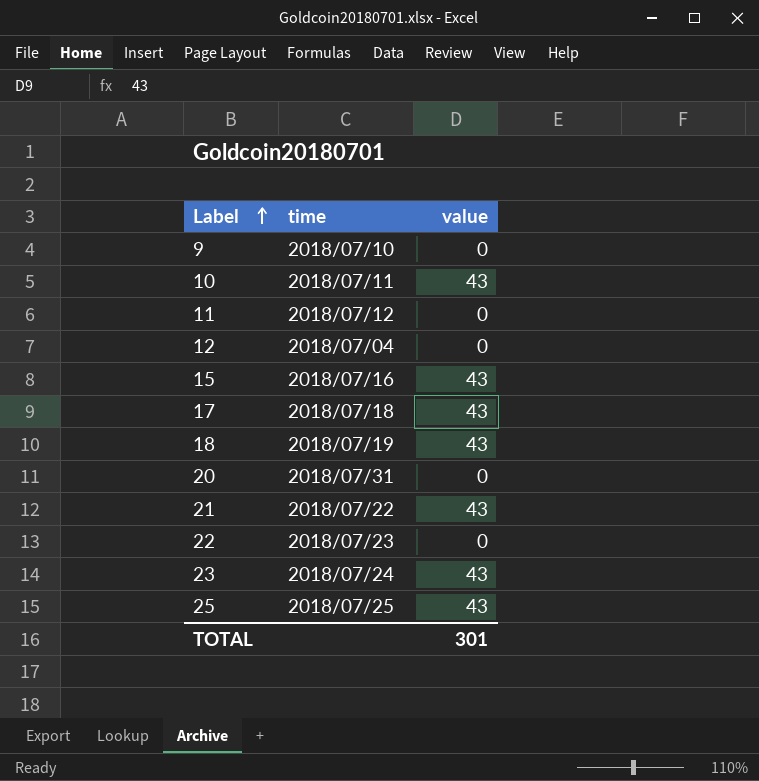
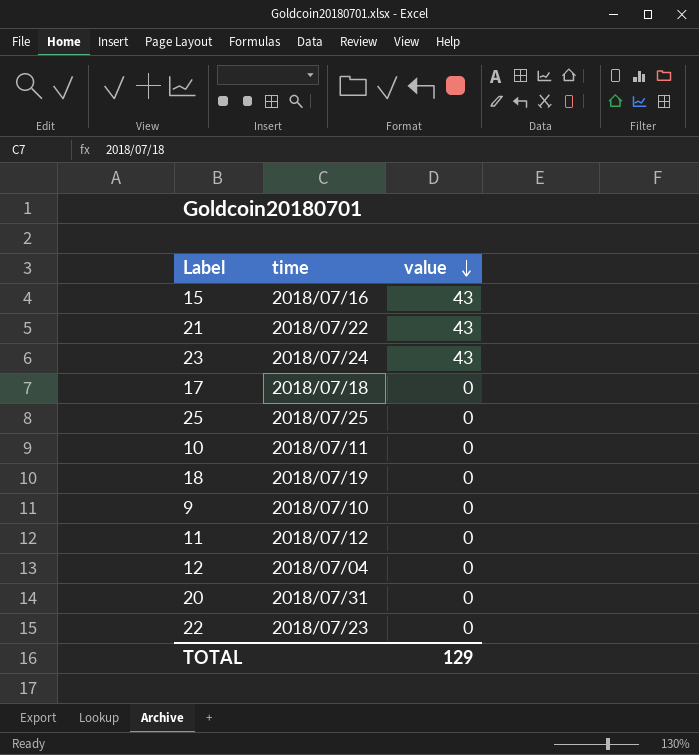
row order: Label ascending -> value descending
17 | value: 43 -> 0
25 | value: 43 -> 0
10 | value: 43 -> 0
18 | value: 43 -> 0
TOTAL | value: 301 -> 129

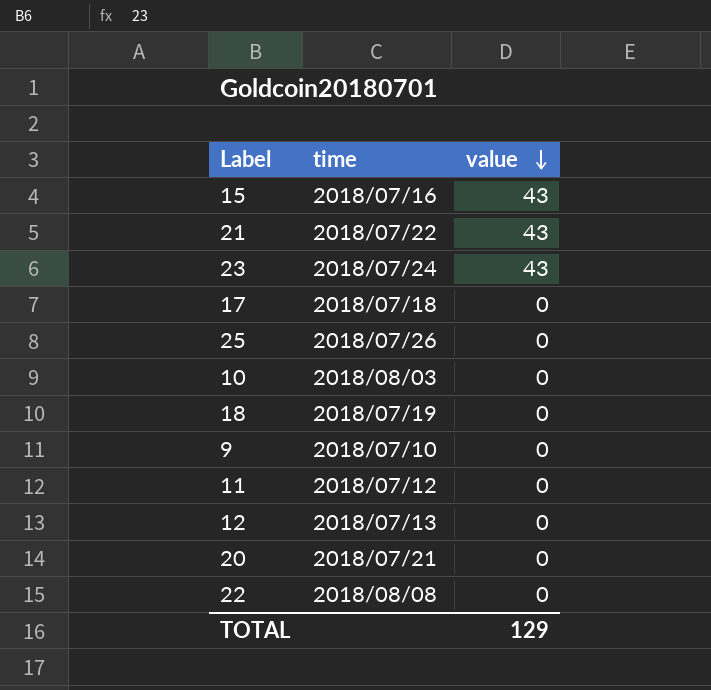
25 | time: 2018/07/25 -> 2018/07/26
10 | time: 2018/07/11 -> 2018/08/03
12 | time: 2018/07/04 -> 2018/07/13
20 | time: 2018/07/31 -> 2018/07/21
22 | time: 2018/07/23 -> 2018/08/08

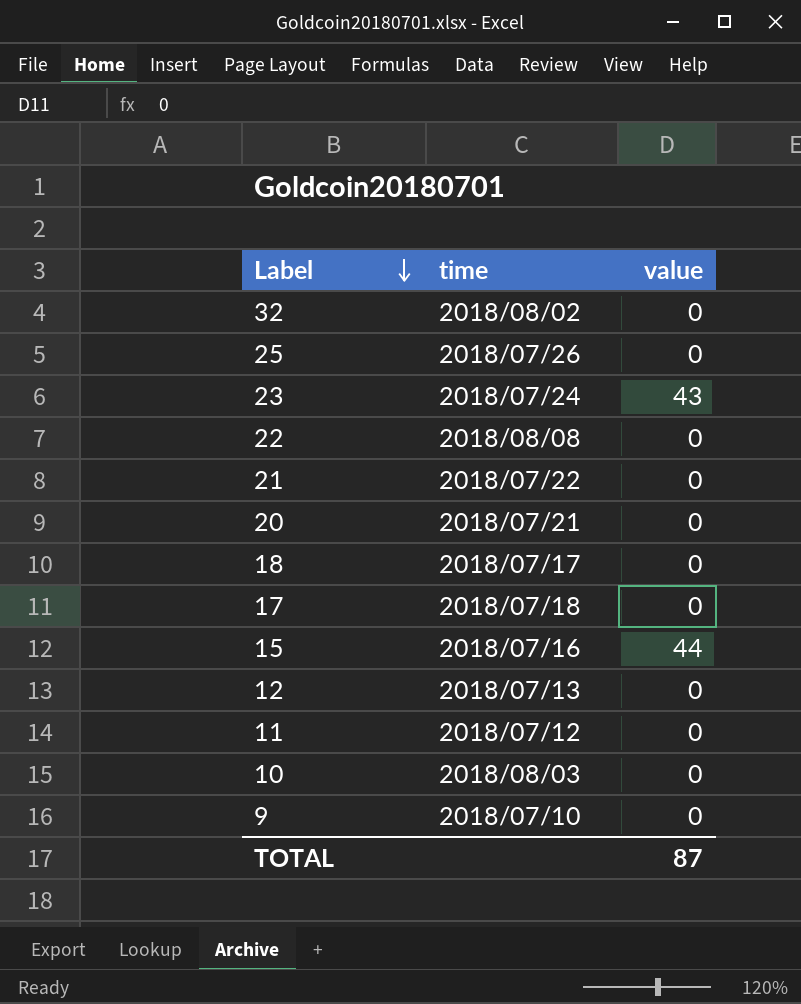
row order: value descending -> Label descending
row 32: none -> 2018/08/02 | 0
21 | value: 43 -> 0
18 | time: 2018/07/19 -> 2018/07/17
15 | value: 43 -> 44
TOTAL | value: 129 -> 87

